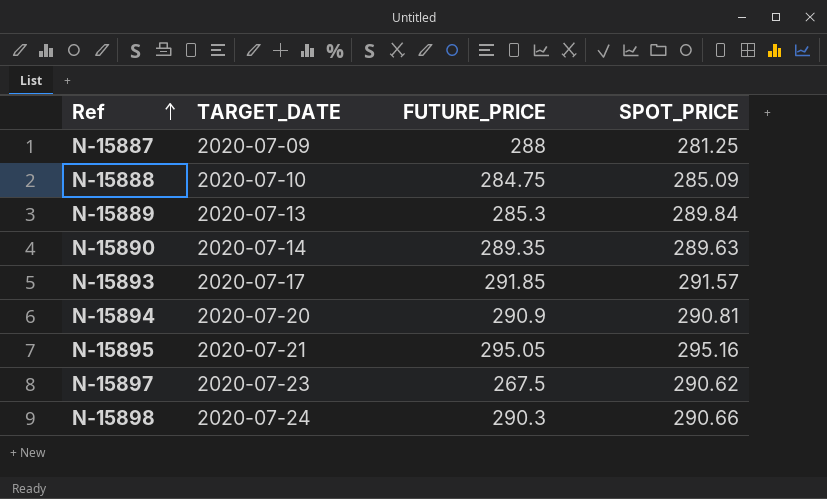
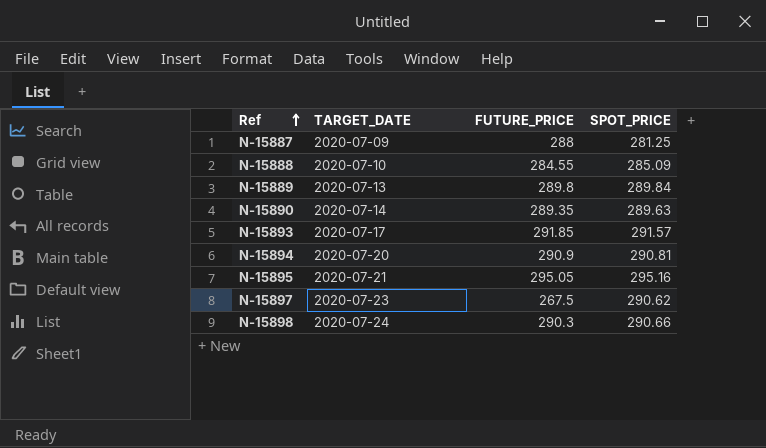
N-15888 | FUTURE_PRICE: 284.75 -> 284.55
N-15889 | FUTURE_PRICE: 285.3 -> 289.8

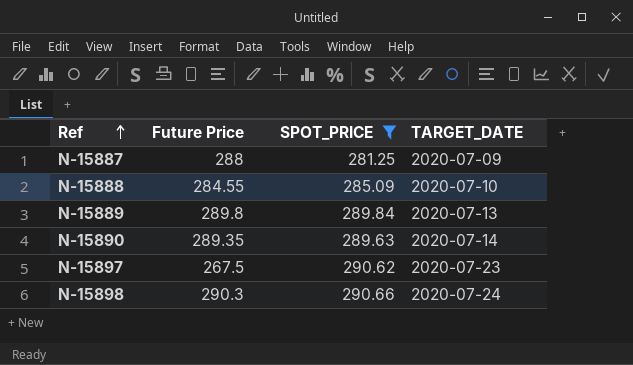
filter: none -> SPOT_PRICE <= 290.66
column name: FUTURE_PRICE -> Future Price
column TARGET_DATE | position: 2 -> 4

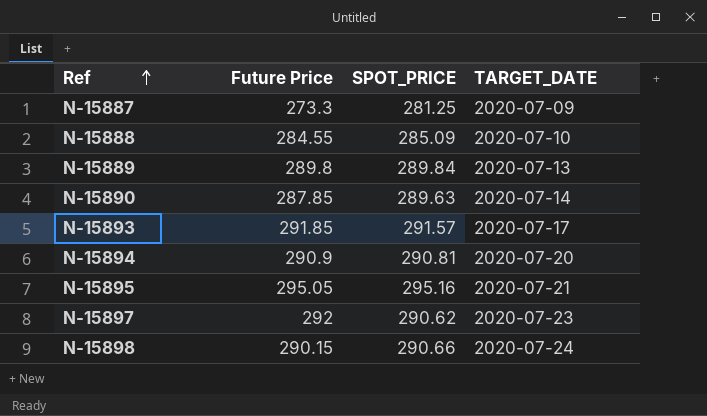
filter: SPOT_PRICE <= 290.66 -> none
N-15887 | Future Price: 288 -> 273.3
N-15890 | Future Price: 289.35 -> 287.85
N-15897 | Future Price: 267.5 -> 292
N-15898 | Future Price: 290.3 -> 290.15

